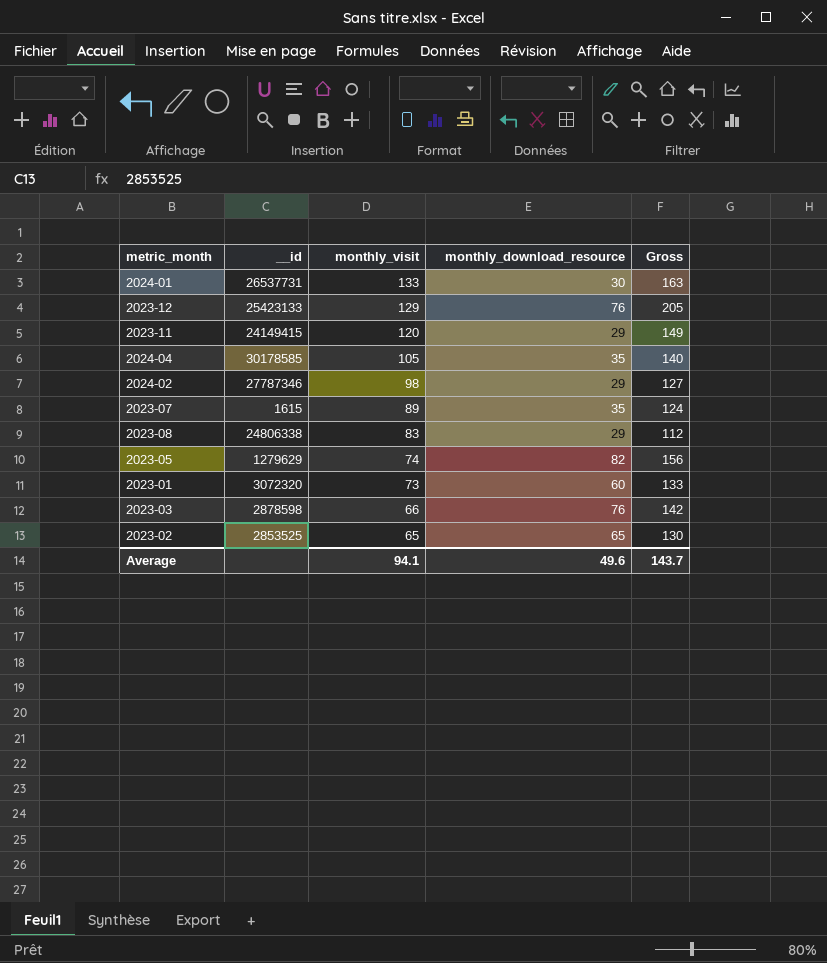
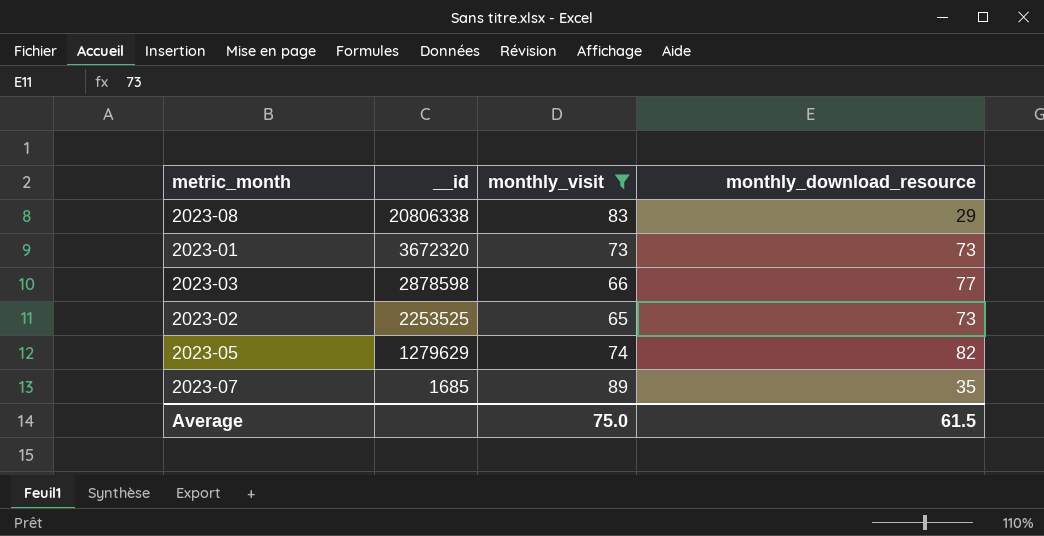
filter: none -> monthly_visit <= 89
row order: monthly_visit descending -> __id descending
column Gross | formula: [monthly_visit] + [monthly_download_resource] -> none
2023-08 | __id: 24806338 -> 20806338
2023-01 | __id: 3072320 -> 3672320
2023-01 | monthly_download_resource: 60 -> 73
2023-03 | monthly_download_resource: 76 -> 77
2023-02 | __id: 2853525 -> 2253525
2023-02 | monthly_download_resource: 65 -> 73
2023-07 | __id: 1615 -> 1685
Average | monthly_visit: 94.1 -> 75.0
Average | monthly_download_resource: 49.6 -> 61.5

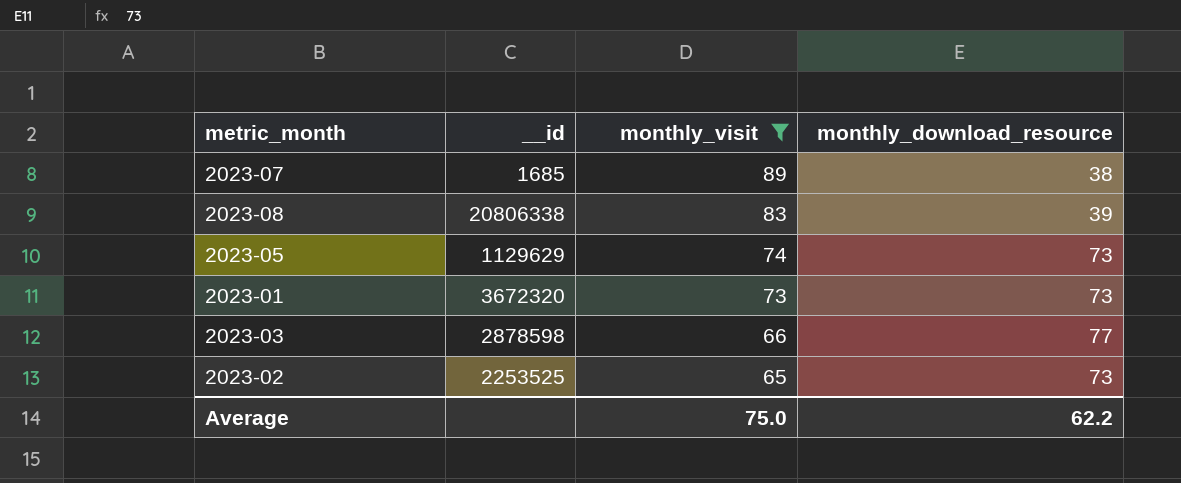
row order: __id descending -> monthly_visit descending
2023-07 | monthly_download_resource: 35 -> 38
2023-08 | monthly_download_resource: 29 -> 39
2023-05 | __id: 1279629 -> 1129629
2023-05 | monthly_download_resource: 82 -> 73
Average | monthly_download_resource: 61.5 -> 62.2

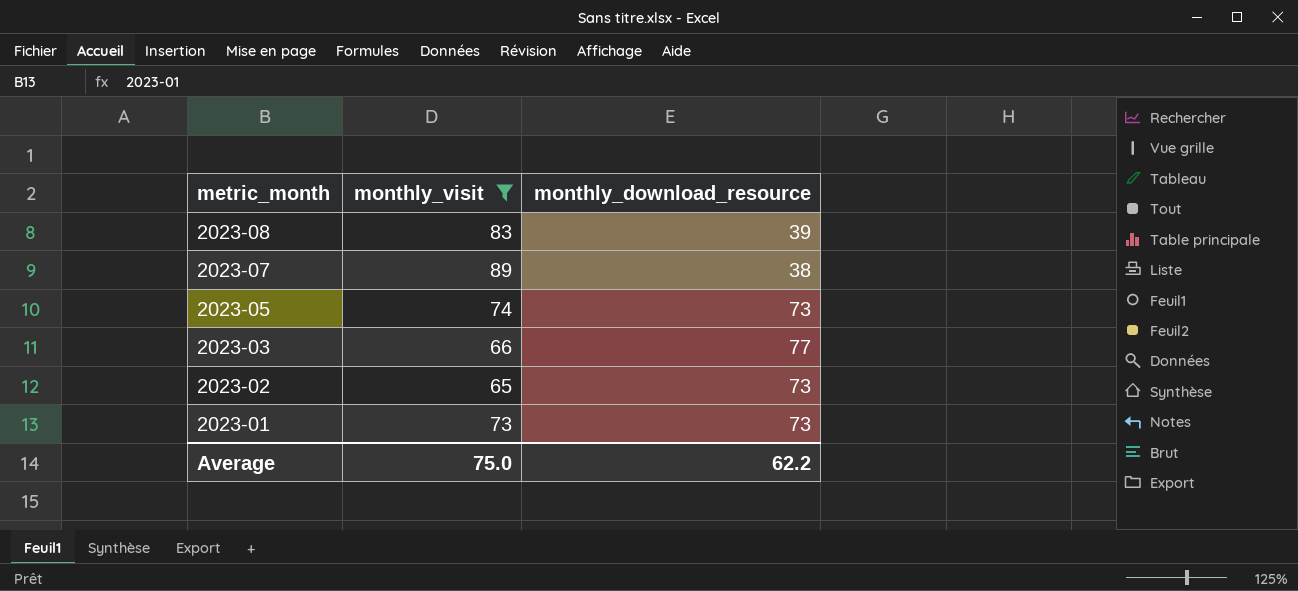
row order: monthly_visit descending -> metric_month descending
column __id | position: 2 -> none

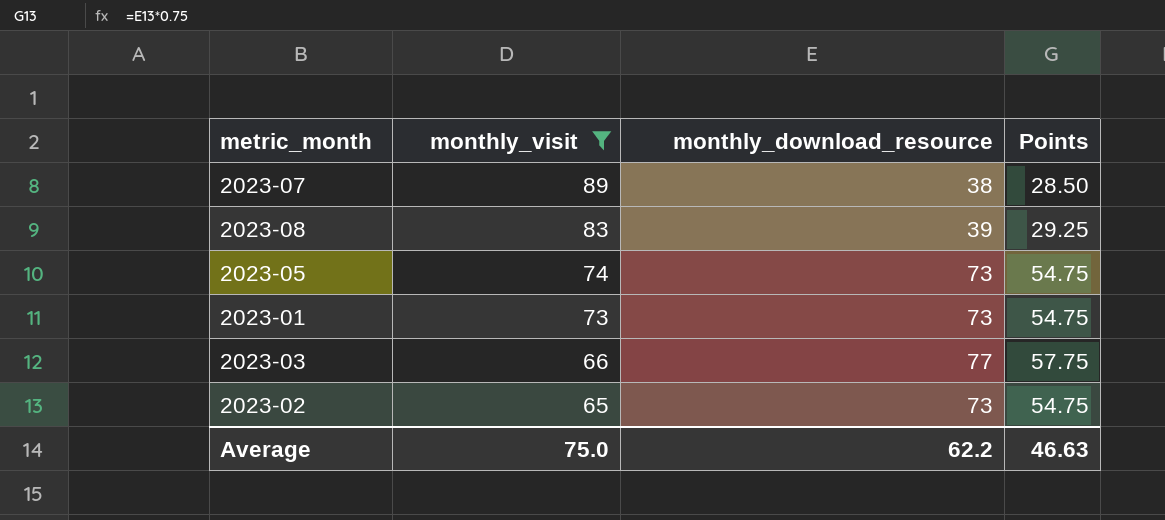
row order: metric_month descending -> monthly_visit descending
column Points | formula: none -> [monthly_download_resource] * 0.75

